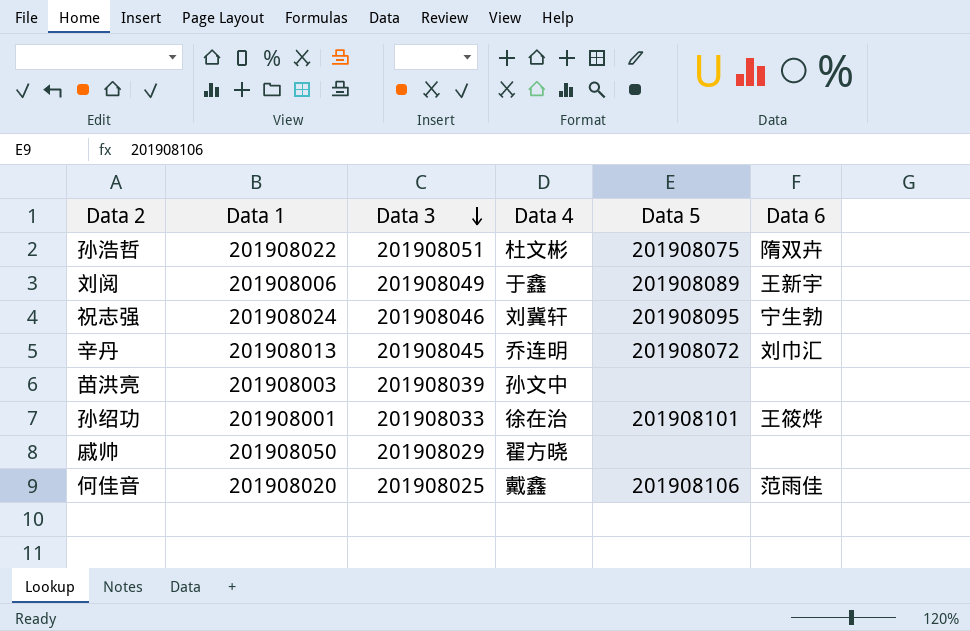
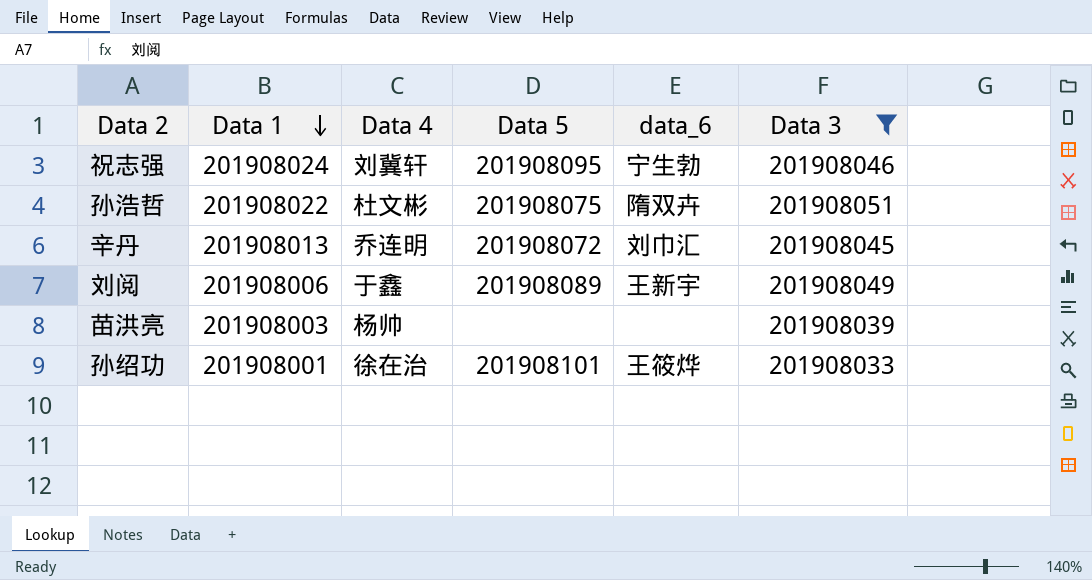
filter: none -> Data 3 >= 201908033
row order: Data 3 descending -> Data 1 descending
column name: Data 6 -> data_6
column Data 3 | position: 3 -> 6
苗洪亮 | Data 4: 孙文中 -> 杨帅

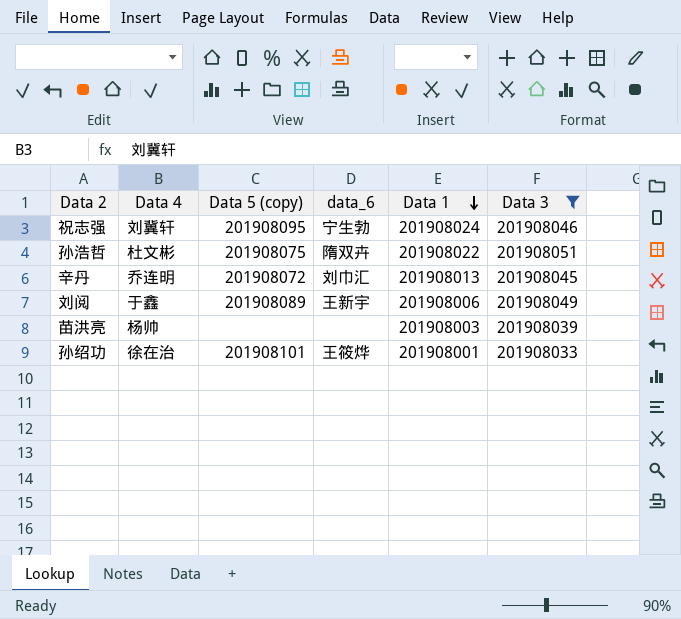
column name: Data 5 -> Data 5 (copy)
column Data 1 | position: 2 -> 5

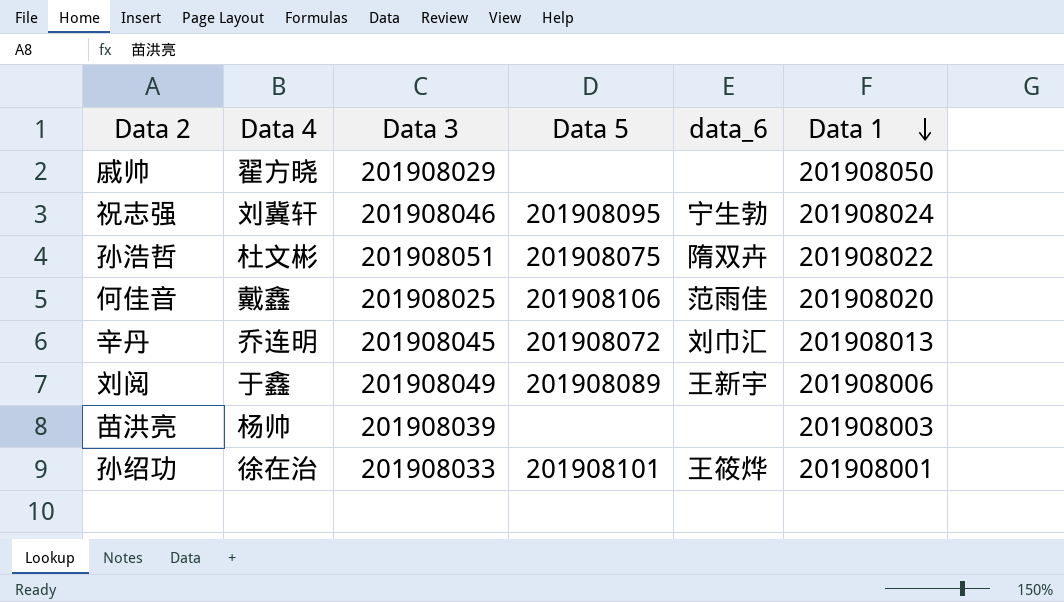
filter: Data 3 >= 201908033 -> none
column Data 3 | position: 6 -> 3
column name: Data 5 (copy) -> Data 5

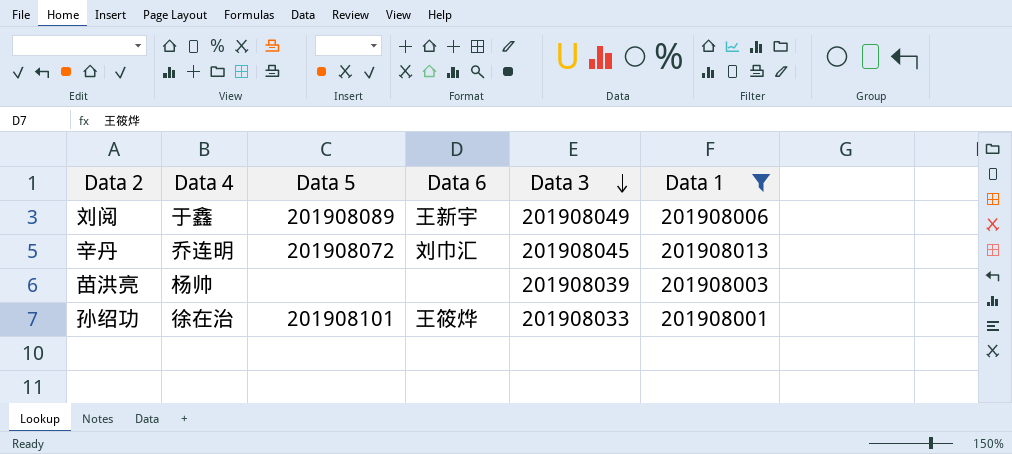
filter: none -> Data 1 <= 201908013
row order: Data 1 descending -> Data 3 descending
column name: data_6 -> Data 6
column Data 3 | position: 3 -> 5

